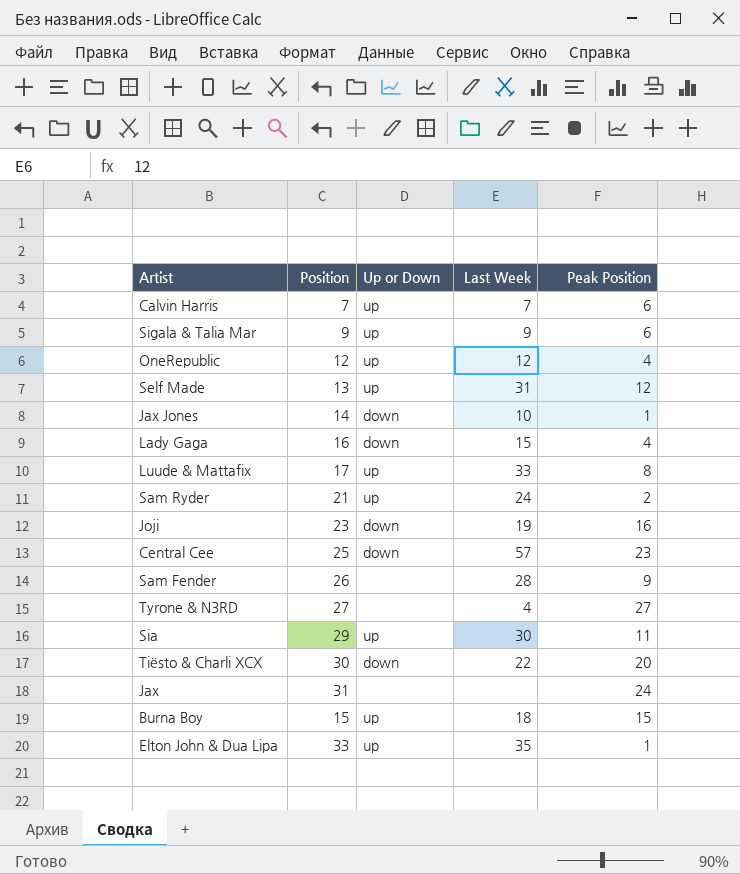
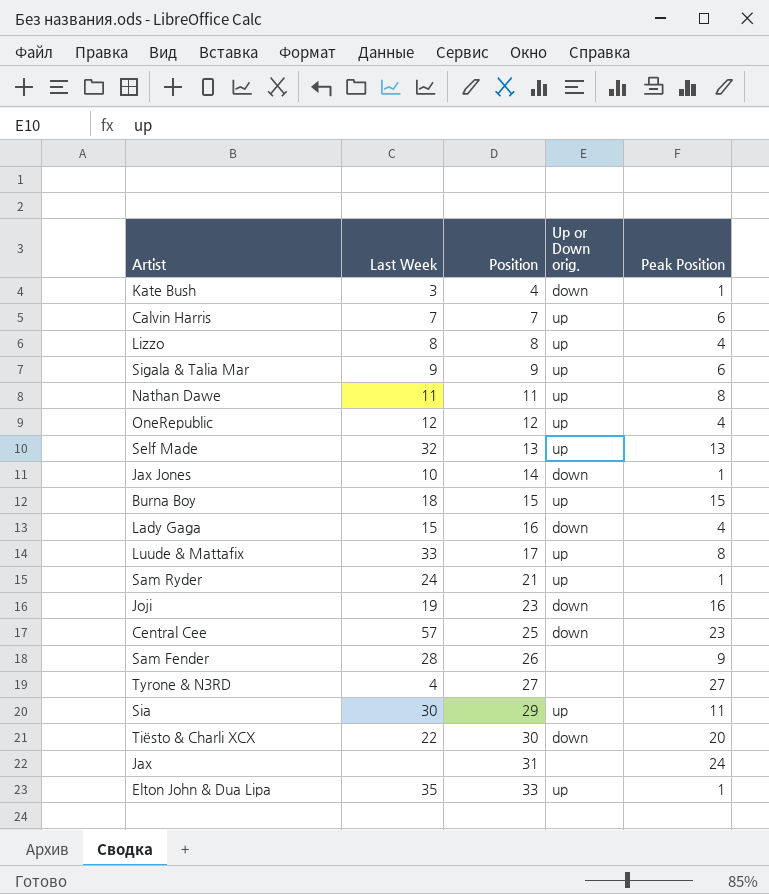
row order: none -> Position ascending
column Last Week | position: 4 -> 2
column name: Up or Down -> Up or Down orig.
row Kate Bush: none -> 3 | 4 | down | 1
row Lizzo: none -> 8 | 8 | up | 4
row Nathan Dawe: none -> 11 | 11 | up | 8
Self Made | Last Week: 31 -> 32
Self Made | Peak Position: 12 -> 13
Sam Ryder | Peak Position: 2 -> 1

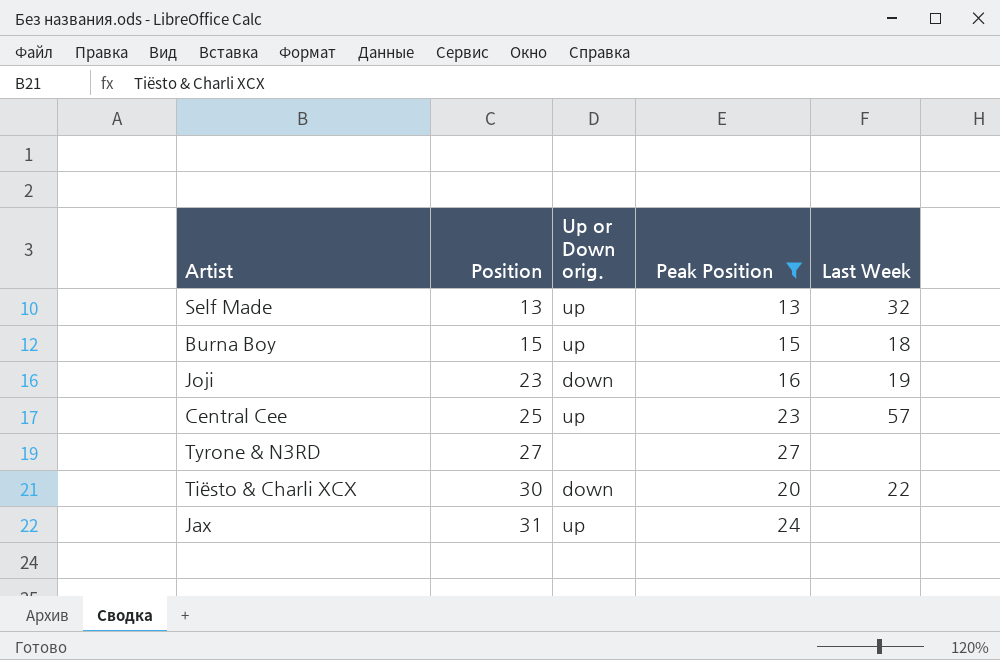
filter: none -> Peak Position >= 13
column Last Week | position: 2 -> 5
Central Cee | Up or Down orig.: down -> up
Tyrone & N3RD | Last Week: 4 -> none
Jax | Up or Down orig.: none -> up

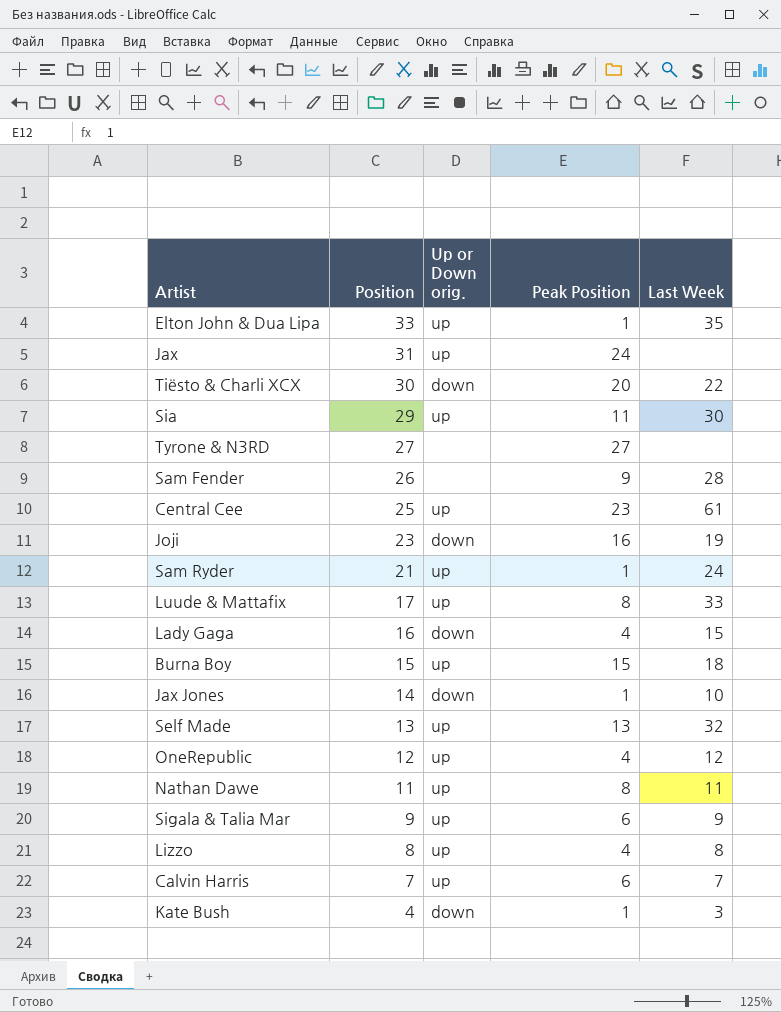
filter: Peak Position >= 13 -> none
row order: Position ascending -> Position descending
Central Cee | Last Week: 57 -> 61

